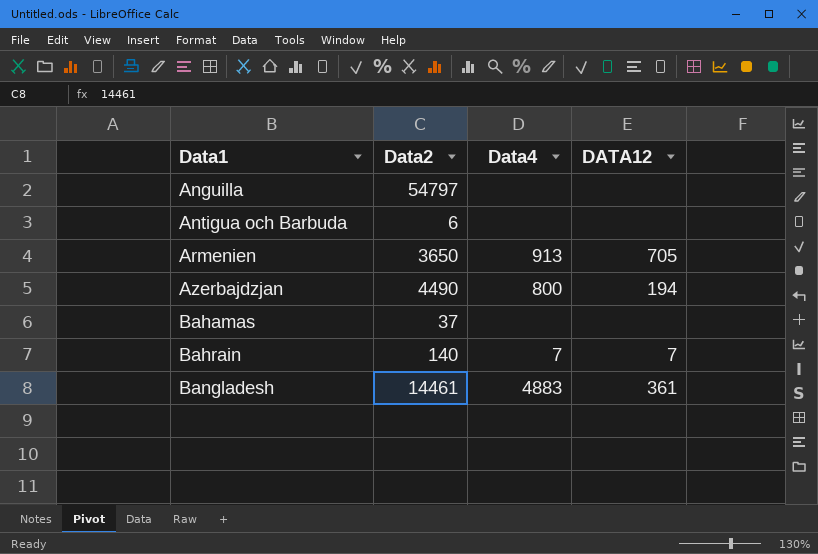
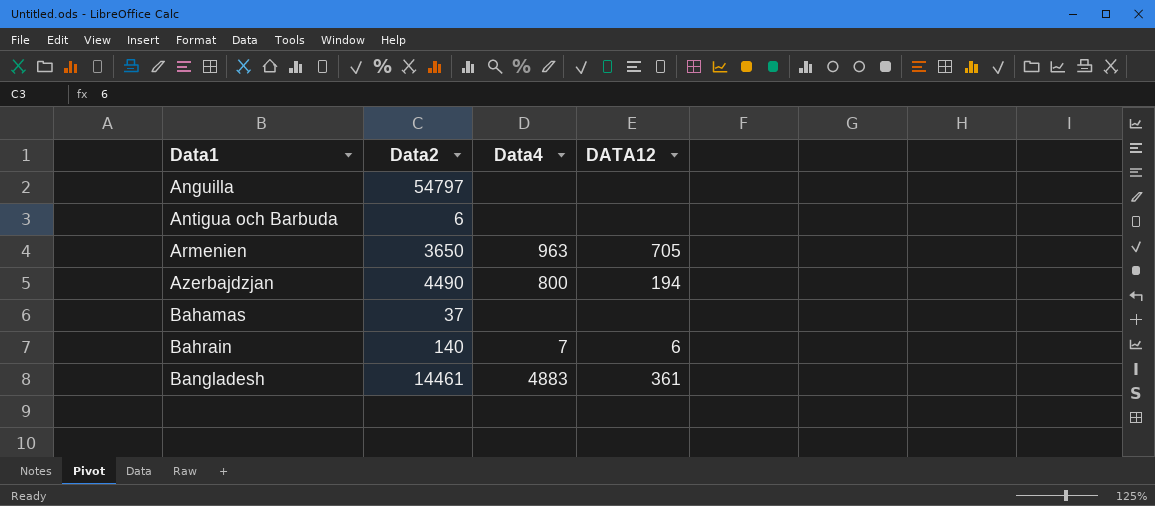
Armenien | Data4: 913 -> 963
Bahrain | DATA12: 7 -> 6

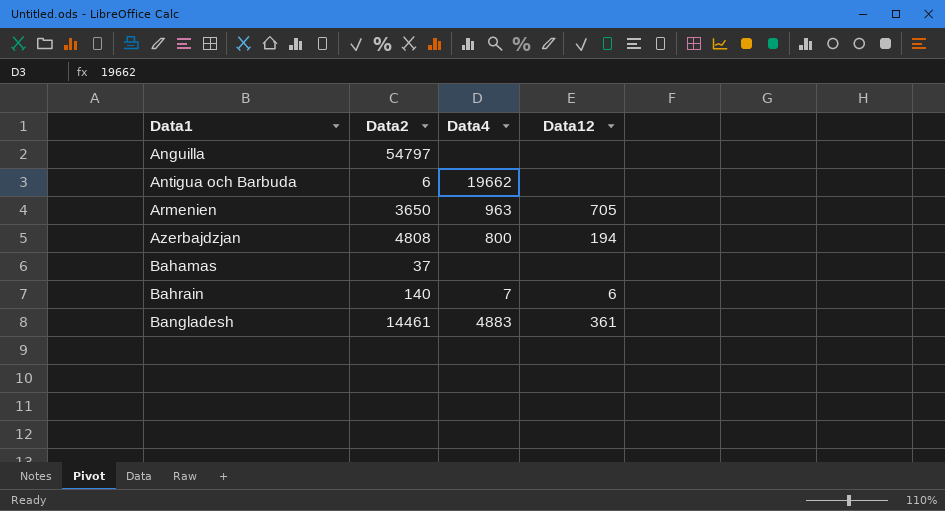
column name: DATA12 -> Data12
Antigua och Barbuda | Data4: none -> 19662
Azerbajdzjan | Data2: 4490 -> 4808

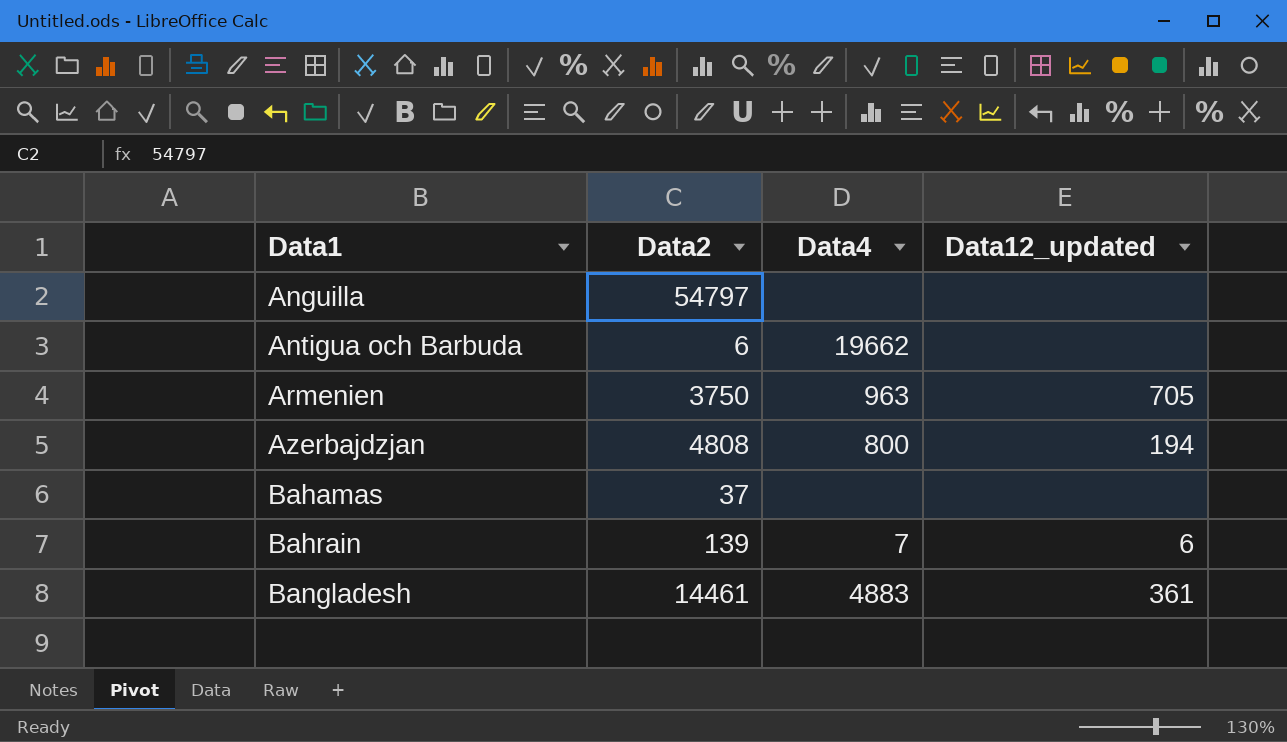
column name: Data12 -> Data12_updated
Armenien | Data2: 3650 -> 3750
Bahrain | Data2: 140 -> 139

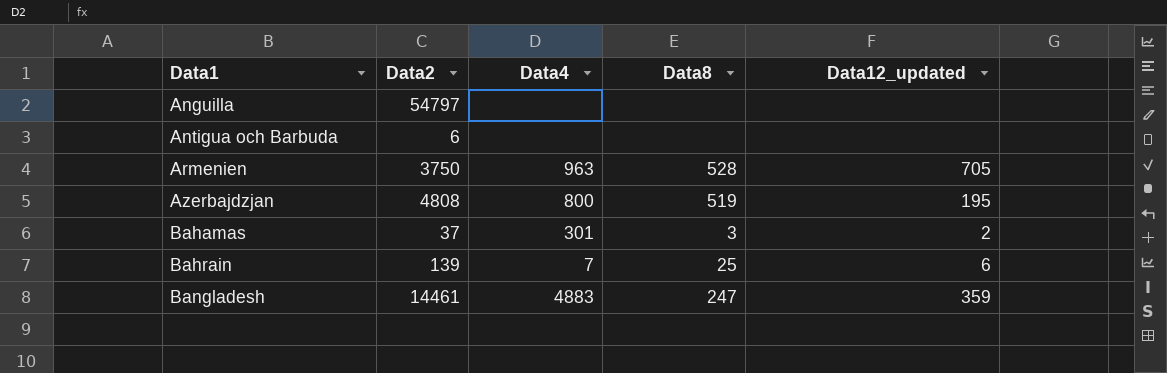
column Data8 | position: none -> 4
Antigua och Barbuda | Data4: 19662 -> none
Azerbajdzjan | Data12_updated: 194 -> 195
Bahamas | Data4: none -> 301
Bahamas | Data12_updated: none -> 2
Bangladesh | Data12_updated: 361 -> 359

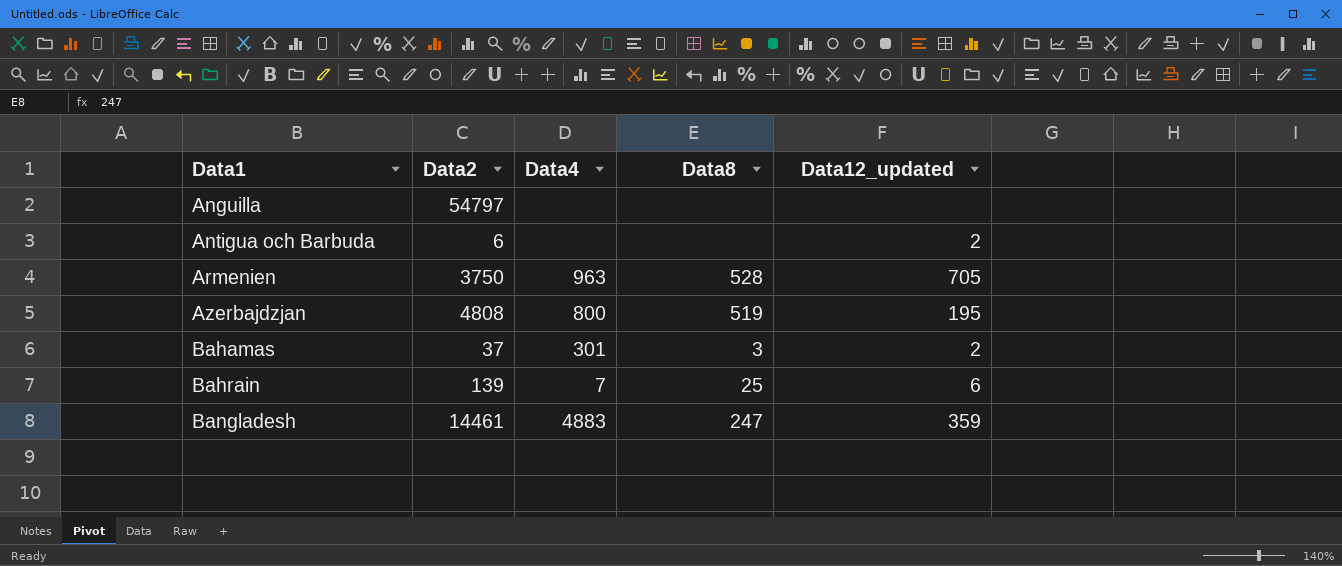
Antigua och Barbuda | Data12_updated: none -> 2

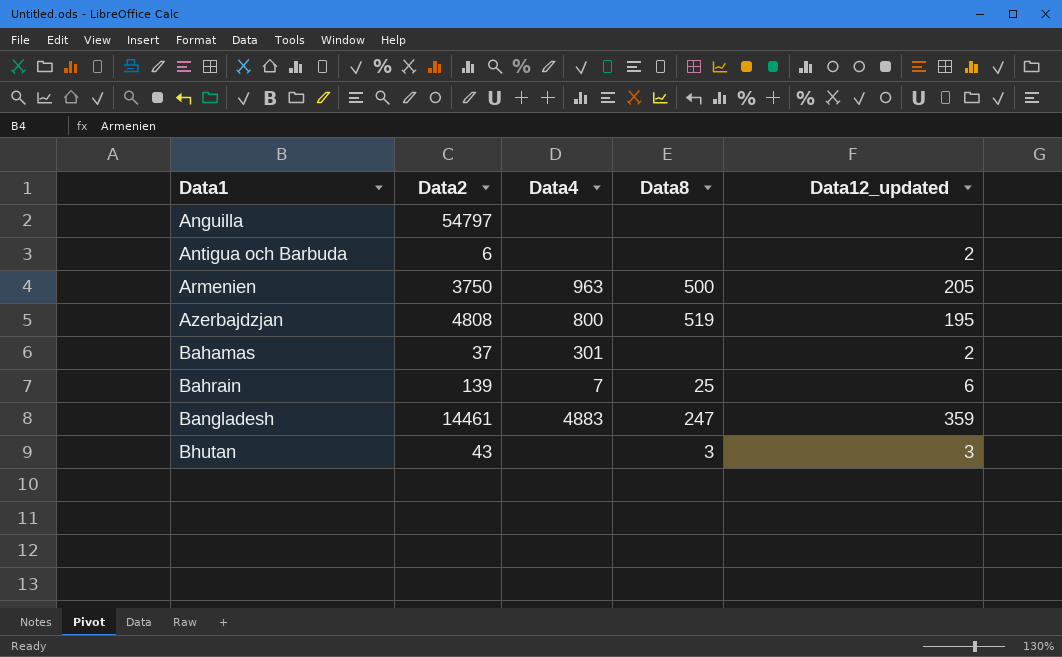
Armenien | Data8: 528 -> 500
Armenien | Data12_updated: 705 -> 205
Bahamas | Data8: 3 -> none
row Bhutan: none -> 43 | none | 3 | 3

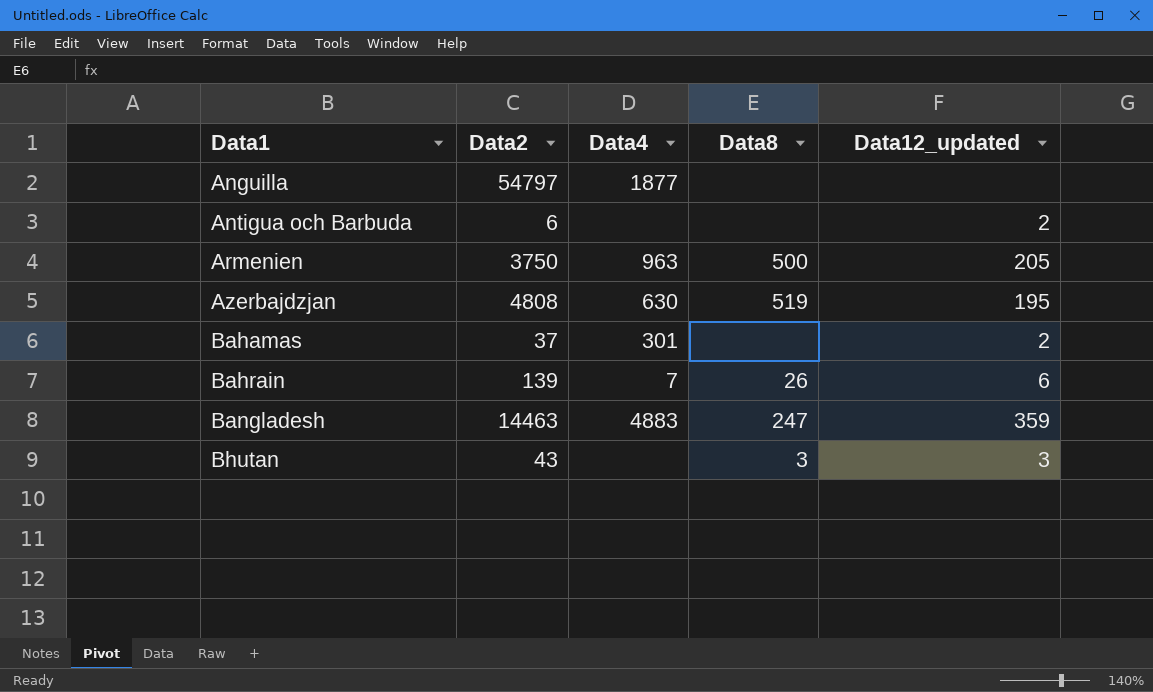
Anguilla | Data4: none -> 1877
Azerbajdzjan | Data4: 800 -> 630
Bahrain | Data8: 25 -> 26
Bangladesh | Data2: 14461 -> 14463

